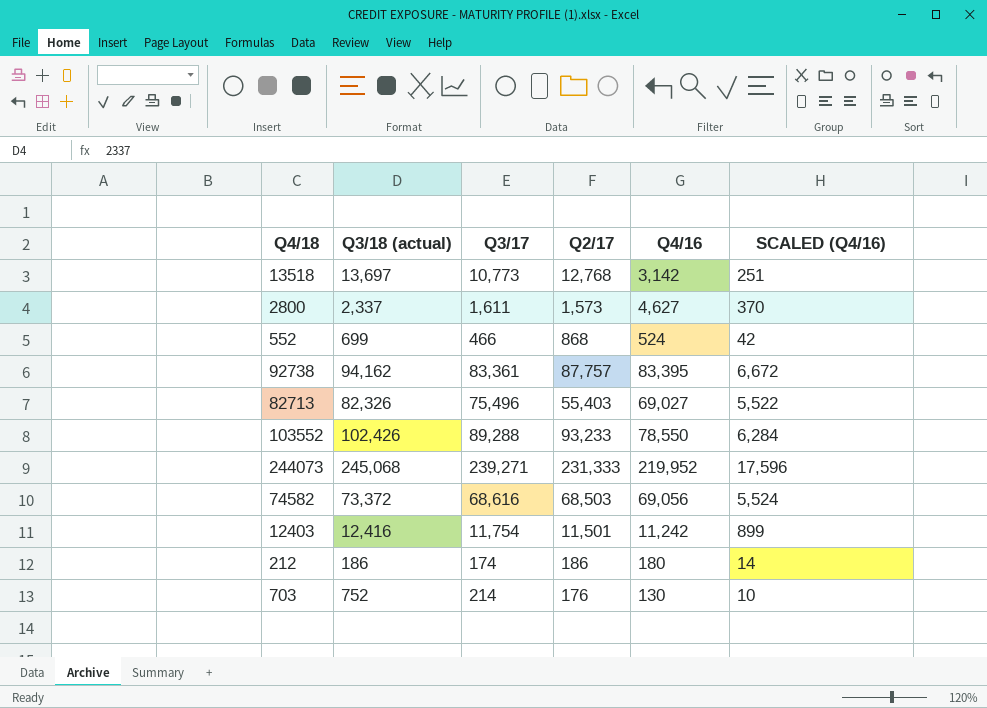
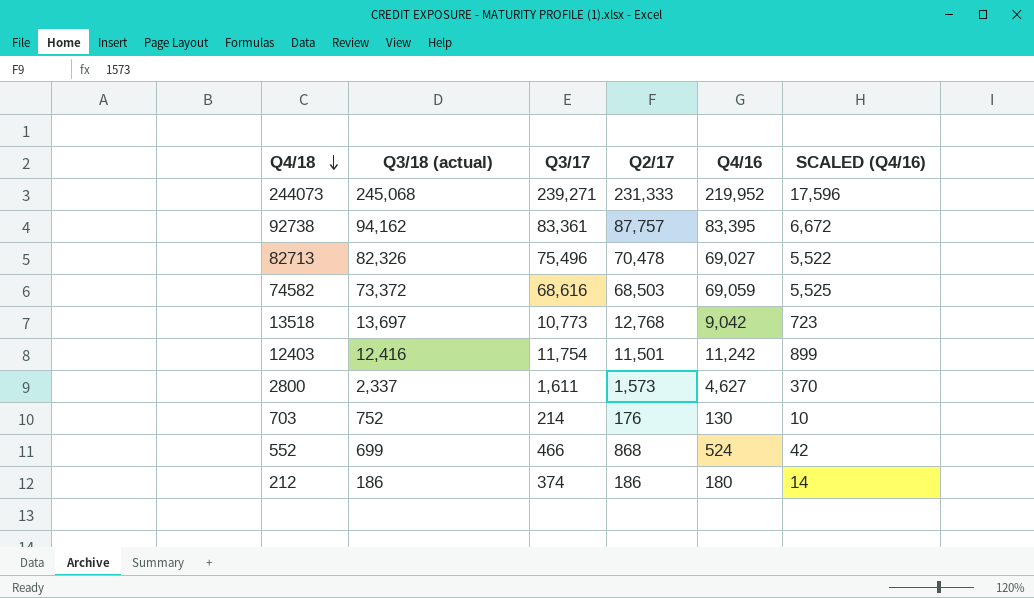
row order: none -> Q4/18 descending
row 103552: 102,426 | 89,288 | 93,233 | 78,550 | 6,284 -> none
82713 | Q2/17: 55,403 -> 70,478
74582 | Q4/16: 69,056 -> 69,059
74582 | SCALED (Q4/16): 5,524 -> 5,525
13518 | Q4/16: 3,142 -> 9,042
13518 | SCALED (Q4/16): 251 -> 723
212 | Q3/17: 174 -> 374

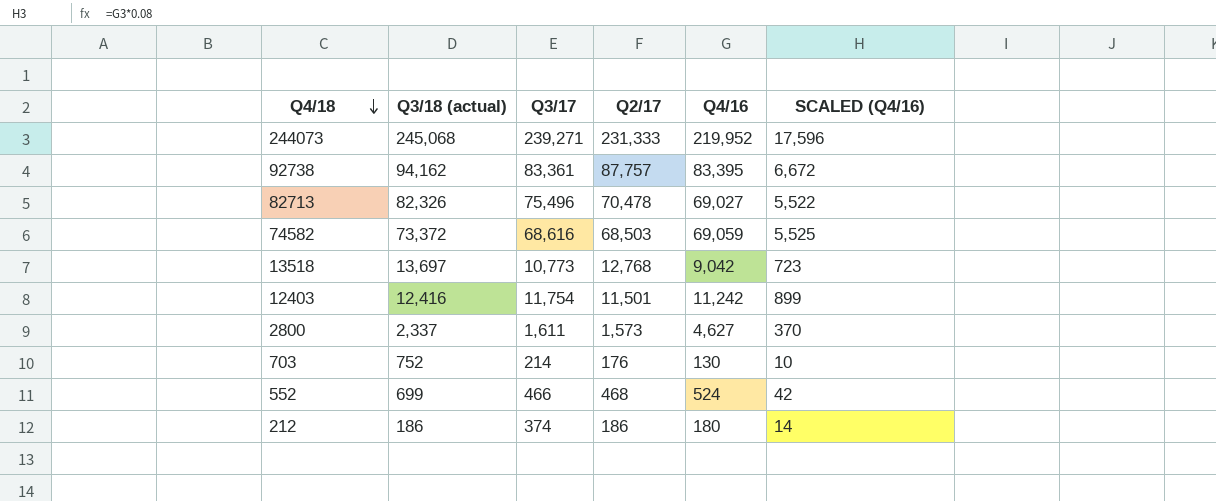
552 | Q2/17: 868 -> 468

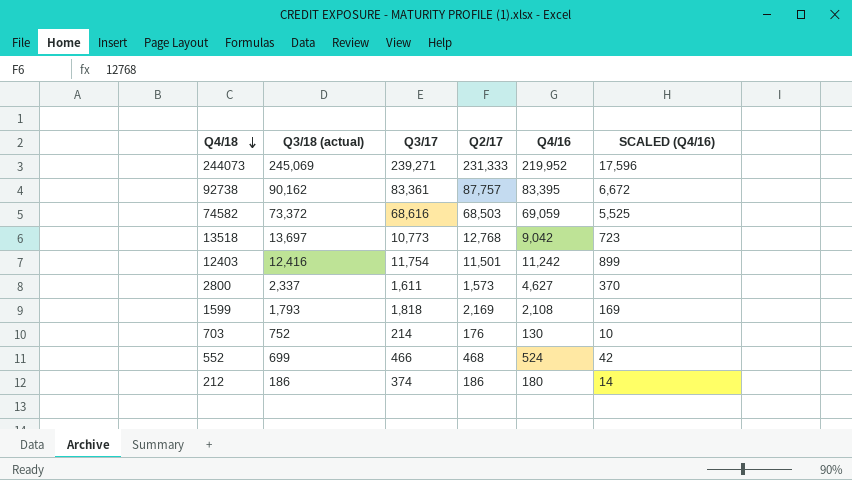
row 82713: 82,326 | 75,496 | 70,478 | 69,027 | 5,522 -> none
244073 | Q3/18 (actual): 245,068 -> 245,069
92738 | Q3/18 (actual): 94,162 -> 90,162
row 1599: none -> 1,793 | 1,818 | 2,169 | 2,108 | 169

